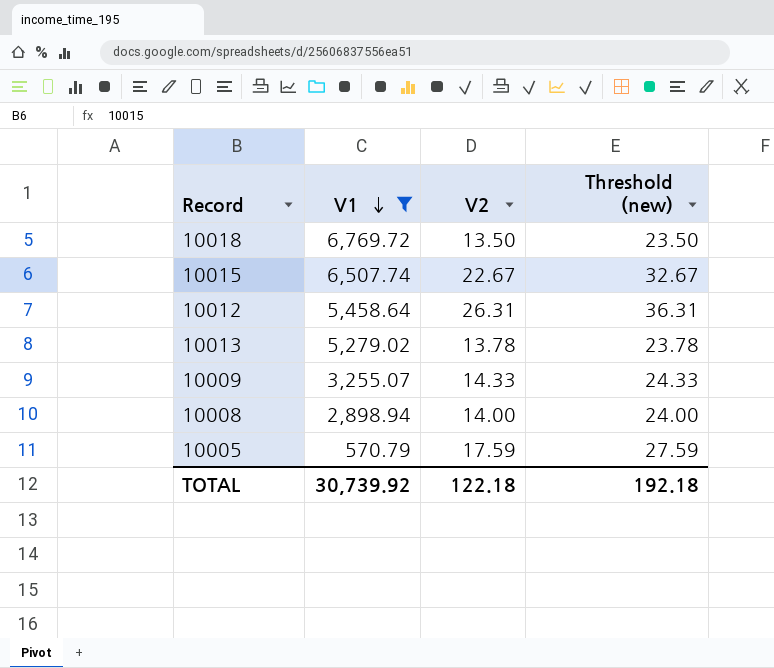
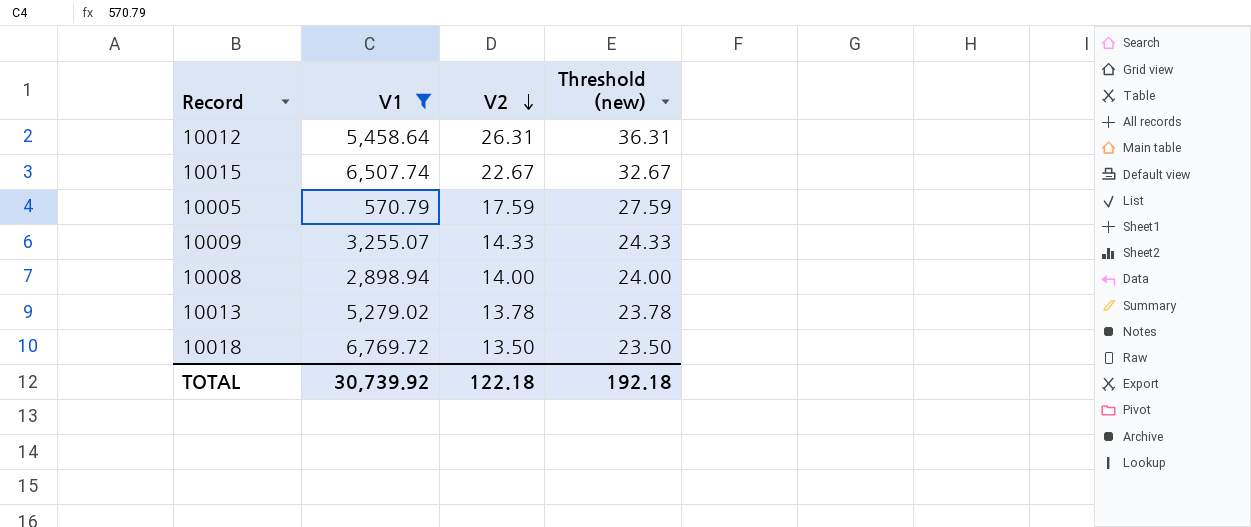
row order: V1 descending -> V2 descending

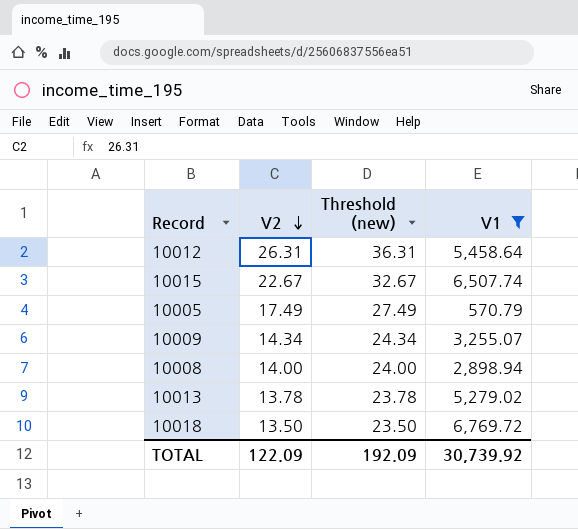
column V1 | position: 2 -> 4
10005 | V2: 17.59 -> 17.49
10005 | Threshold (new): 27.59 -> 27.49
10009 | V2: 14.33 -> 14.34
10009 | Threshold (new): 24.33 -> 24.34
TOTAL | V2: 122.18 -> 122.09
TOTAL | Threshold (new): 192.18 -> 192.09

